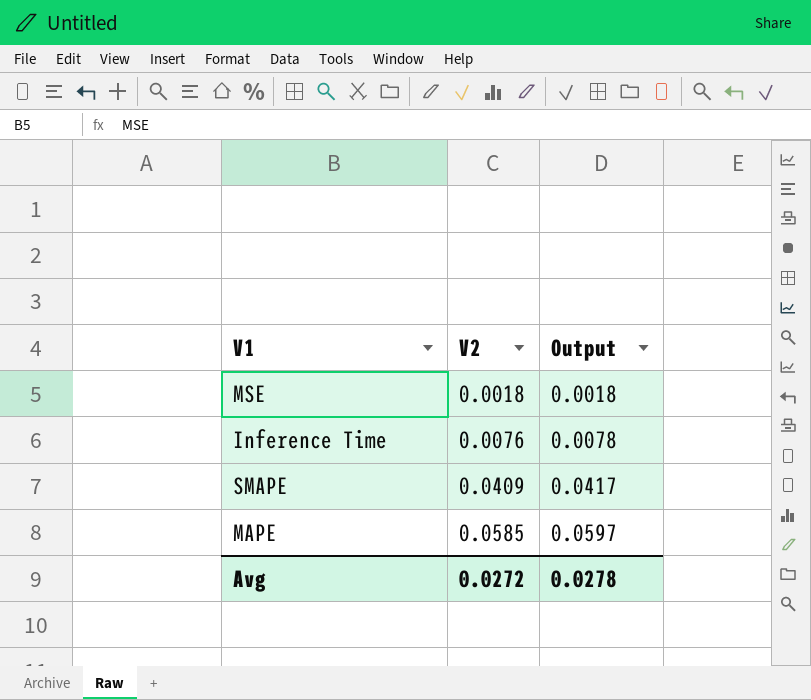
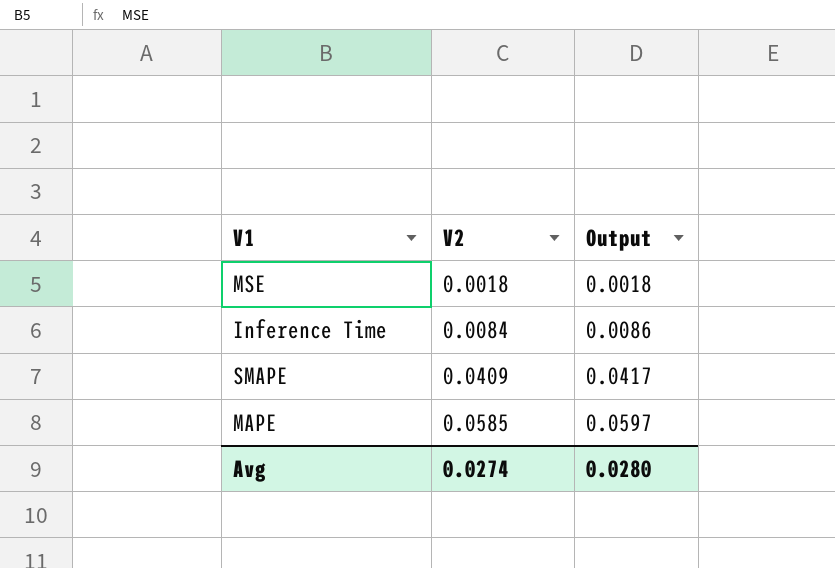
Inference Time | V2: 0.0076 -> 0.0084
Inference Time | Output: 0.0078 -> 0.0086
Avg | V2: 0.0272 -> 0.0274
Avg | Output: 0.0278 -> 0.0280

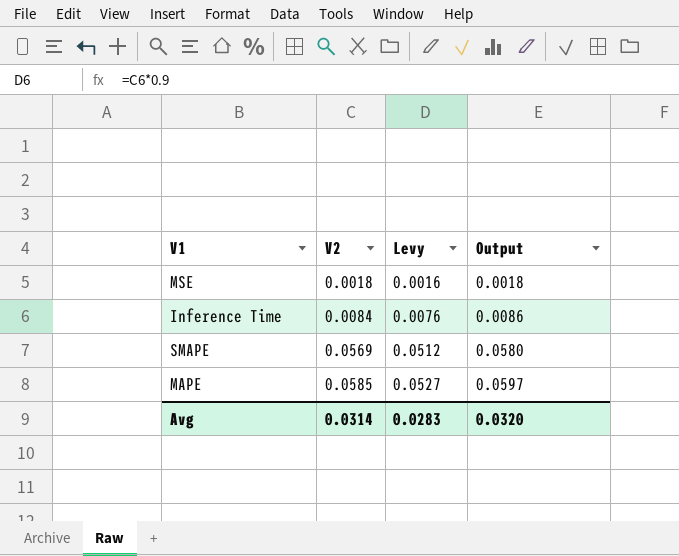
column Levy | formula: none -> [V2] * 0.9
SMAPE | V2: 0.0409 -> 0.0569
SMAPE | Output: 0.0417 -> 0.0580
Avg | V2: 0.0274 -> 0.0314
Avg | Output: 0.0280 -> 0.0320

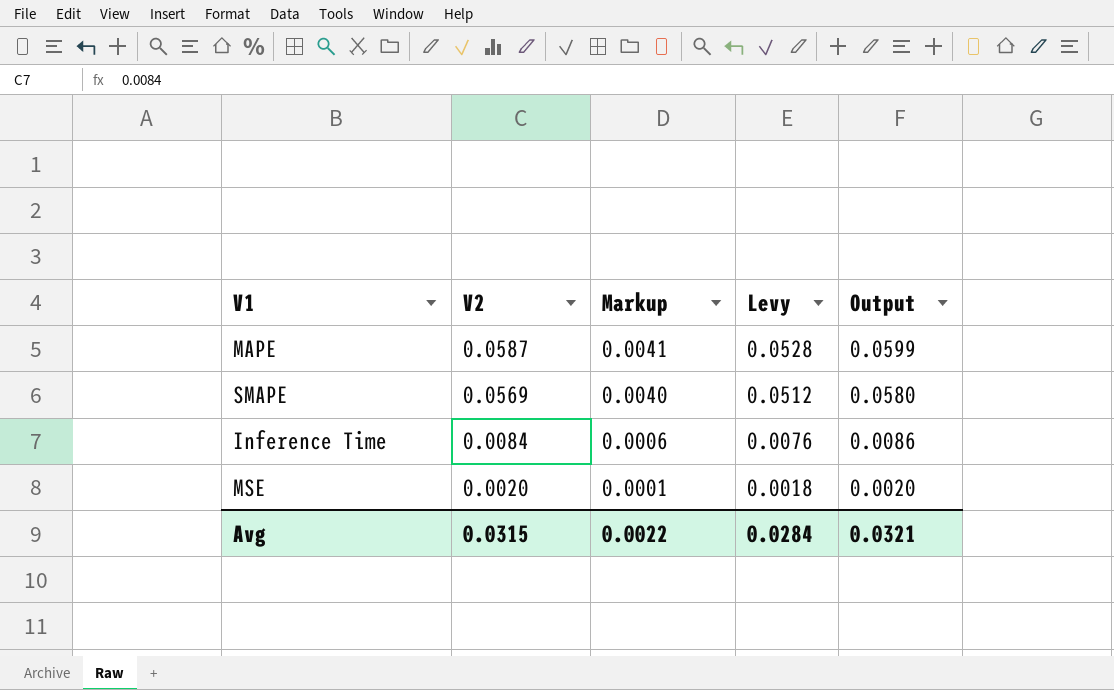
row order: V2 ascending -> V2 descending
column Markup | formula: none -> [V2] * 0.07
MAPE | V2: 0.0585 -> 0.0587
MAPE | Levy: 0.0527 -> 0.0528
MAPE | Output: 0.0597 -> 0.0599
MSE | V2: 0.0018 -> 0.0020
MSE | Levy: 0.0016 -> 0.0018
MSE | Output: 0.0018 -> 0.0020
Avg | V2: 0.0314 -> 0.0315
Avg | Levy: 0.0283 -> 0.0284
Avg | Output: 0.0320 -> 0.0321

